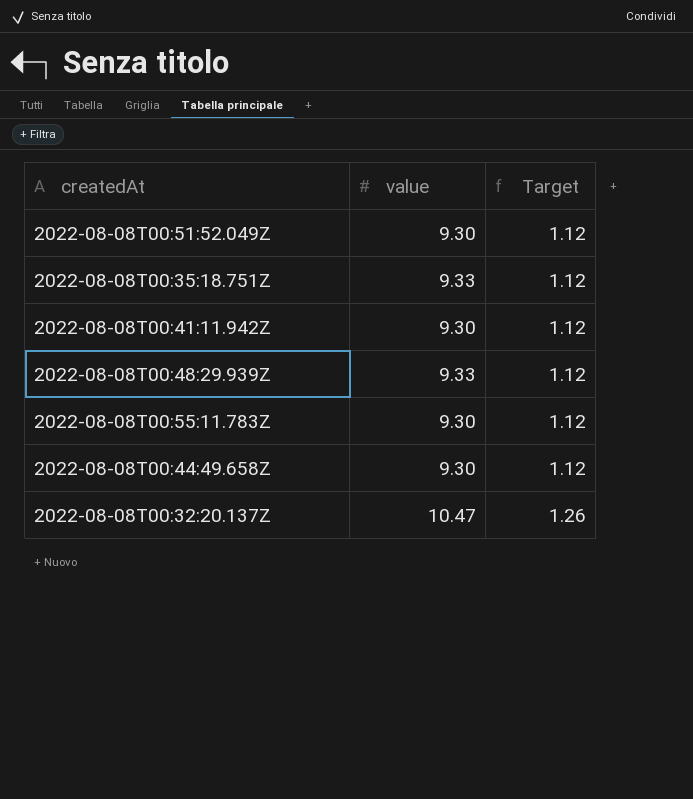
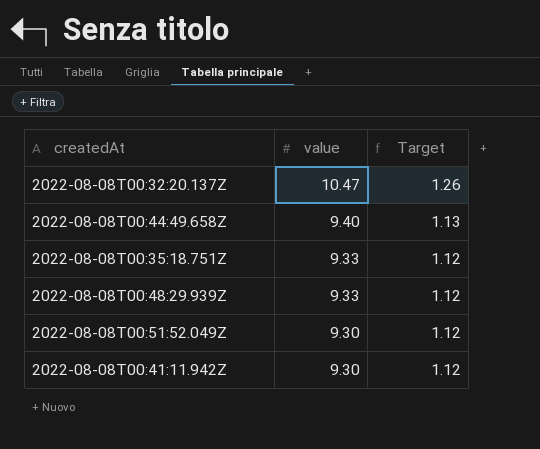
row order: Target ascending -> value descending
row 2022-08-08T00:55:11.783Z: 9.30 | 1.12 -> none
2022-08-08T00:44:49.658Z | value: 9.30 -> 9.40
2022-08-08T00:44:49.658Z | Target: 1.12 -> 1.13

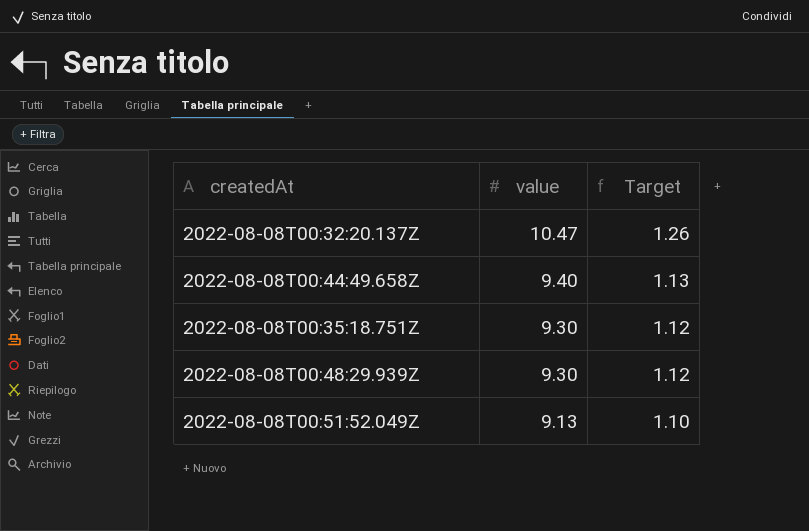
row 2022-08-08T00:41:11.942Z: 9.30 | 1.12 -> none
2022-08-08T00:35:18.751Z | value: 9.33 -> 9.30
2022-08-08T00:48:29.939Z | value: 9.33 -> 9.30
2022-08-08T00:51:52.049Z | value: 9.30 -> 9.13
2022-08-08T00:51:52.049Z | Target: 1.12 -> 1.10

